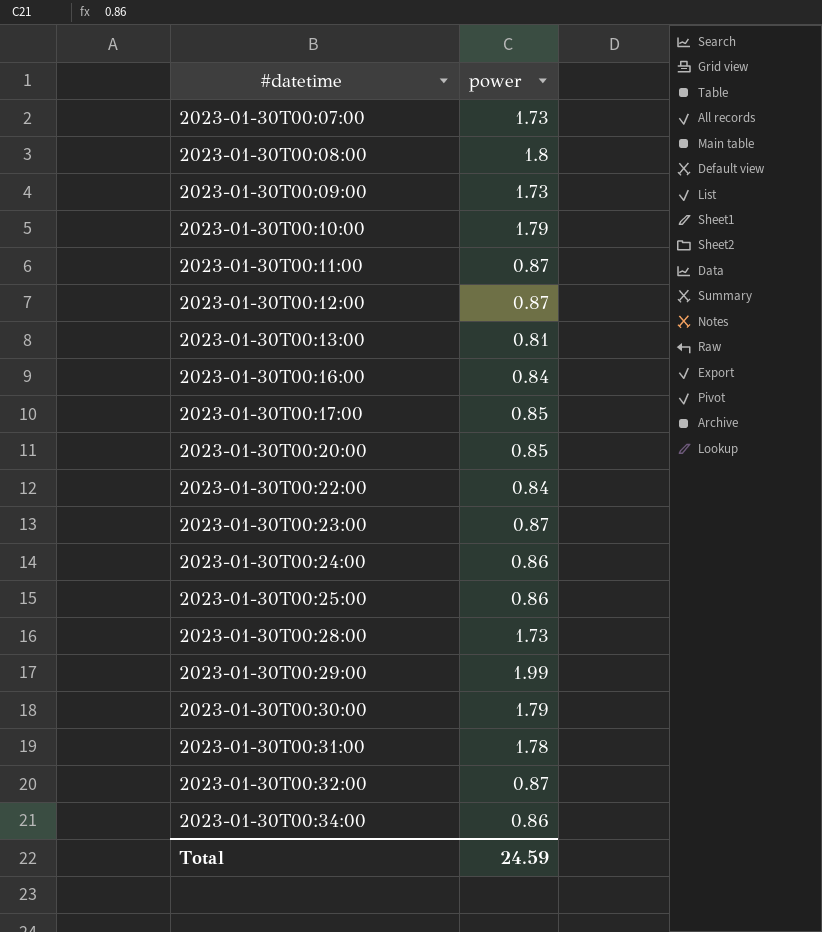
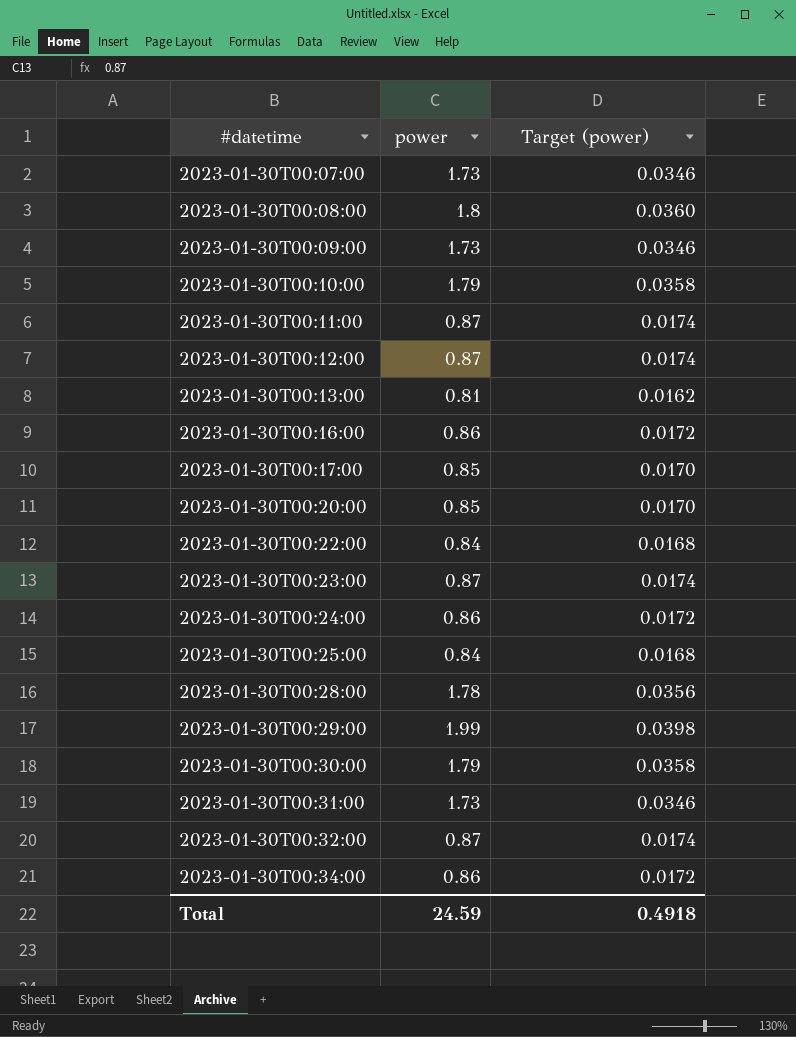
column Target (power) | formula: none -> [power] * 0.02
2023-01-30T00:16:00 | power: 0.84 -> 0.86
2023-01-30T00:25:00 | power: 0.86 -> 0.84
2023-01-30T00:28:00 | power: 1.73 -> 1.78
2023-01-30T00:31:00 | power: 1.78 -> 1.73

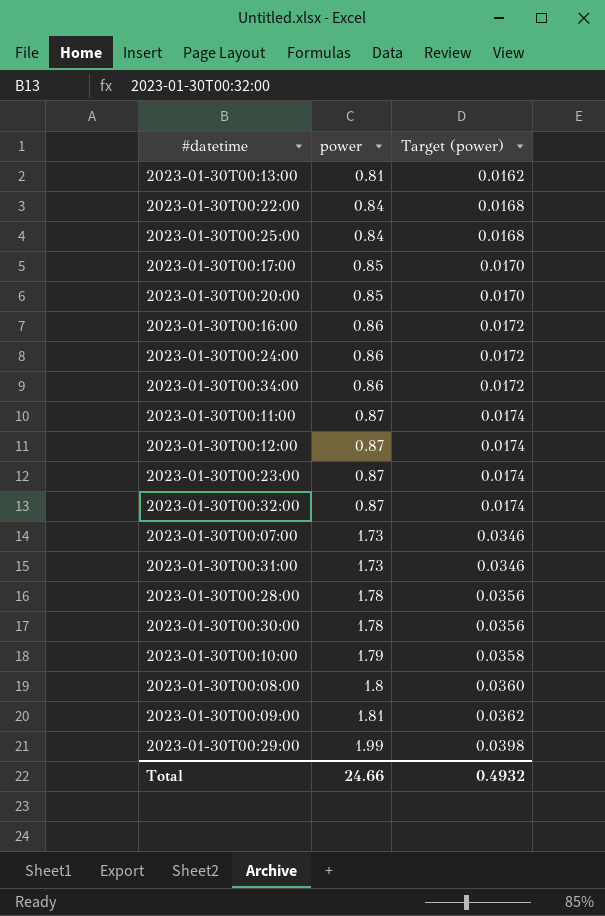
row order: #datetime ascending -> power ascending
2023-01-30T00:30:00 | power: 1.79 -> 1.78
2023-01-30T00:30:00 | Target (power): 0.0358 -> 0.0356
2023-01-30T00:09:00 | power: 1.73 -> 1.81
2023-01-30T00:09:00 | Target (power): 0.0346 -> 0.0362
Total | power: 24.59 -> 24.66
Total | Target (power): 0.4918 -> 0.4932

